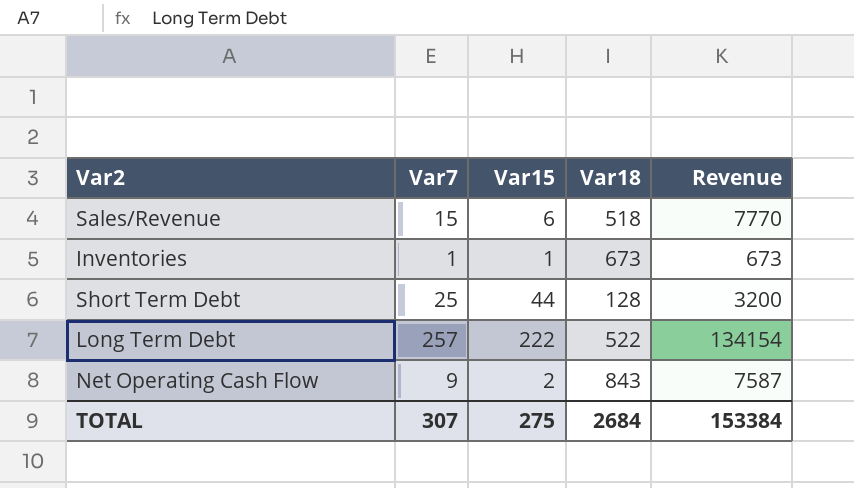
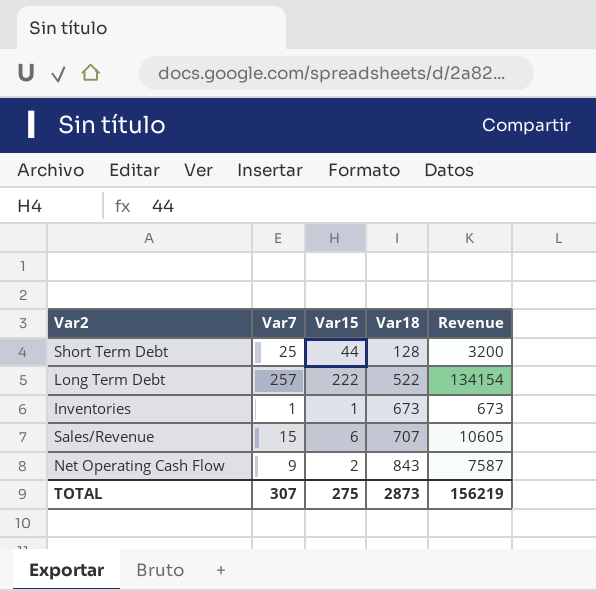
row order: none -> Var18 ascending
Sales/Revenue | Var18: 518 -> 707
Sales/Revenue | Revenue: 7770 -> 10605
TOTAL | Var18: 2684 -> 2873
TOTAL | Revenue: 153384 -> 156219

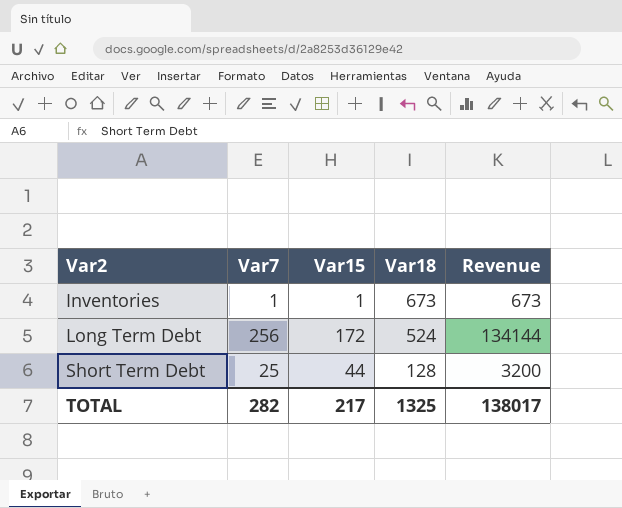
row order: Var18 ascending -> Var2 ascending
row Sales/Revenue: 15 | 6 | 707 | 10605 -> none
row Net Operating Cash Flow: 9 | 2 | 843 | 7587 -> none
Long Term Debt | Var7: 257 -> 256
Long Term Debt | Var15: 222 -> 172
Long Term Debt | Var18: 522 -> 524
Long Term Debt | Revenue: 134154 -> 134144
TOTAL | Var7: 307 -> 282
TOTAL | Var15: 275 -> 217
TOTAL | Var18: 2873 -> 1325
TOTAL | Revenue: 156219 -> 138017

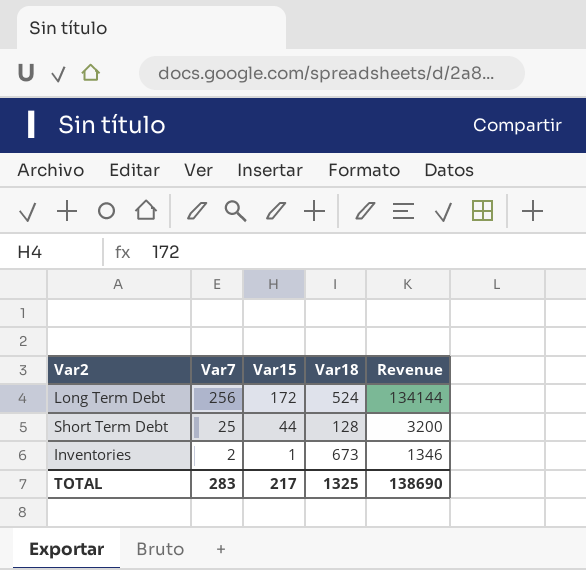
row order: Var2 ascending -> Var7 descending
Inventories | Var7: 1 -> 2
Inventories | Revenue: 673 -> 1346
TOTAL | Var7: 282 -> 283
TOTAL | Revenue: 138017 -> 138690

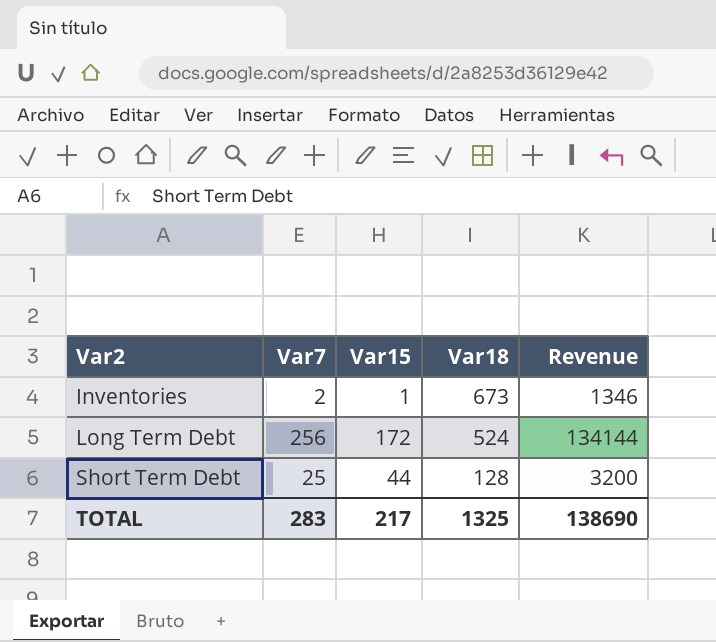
row order: Var7 descending -> Var2 ascending

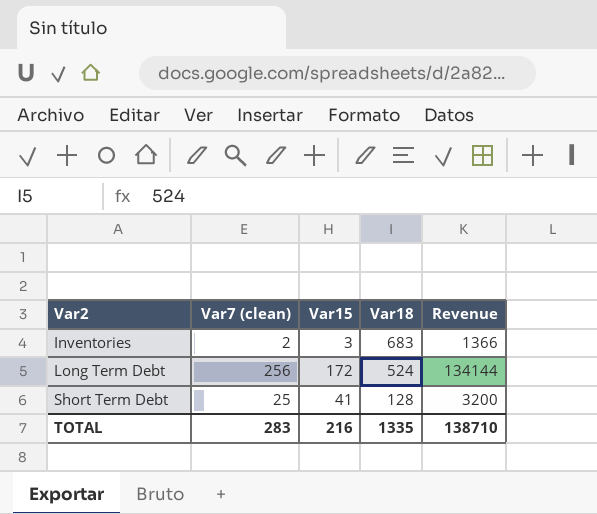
column name: Var7 -> Var7 (clean)
Inventories | Var15: 1 -> 3
Inventories | Var18: 673 -> 683
Inventories | Revenue: 1346 -> 1366
Short Term Debt | Var15: 44 -> 41
TOTAL | Var15: 217 -> 216
TOTAL | Var18: 1325 -> 1335
TOTAL | Revenue: 138690 -> 138710

